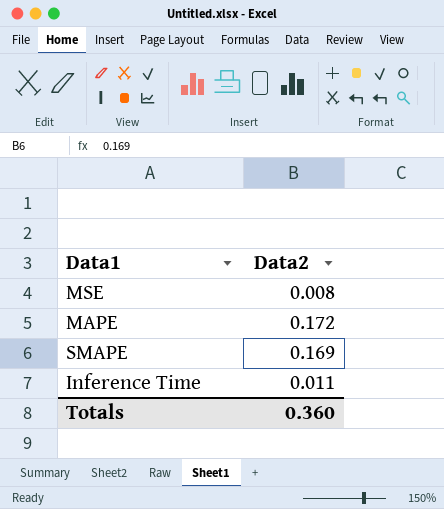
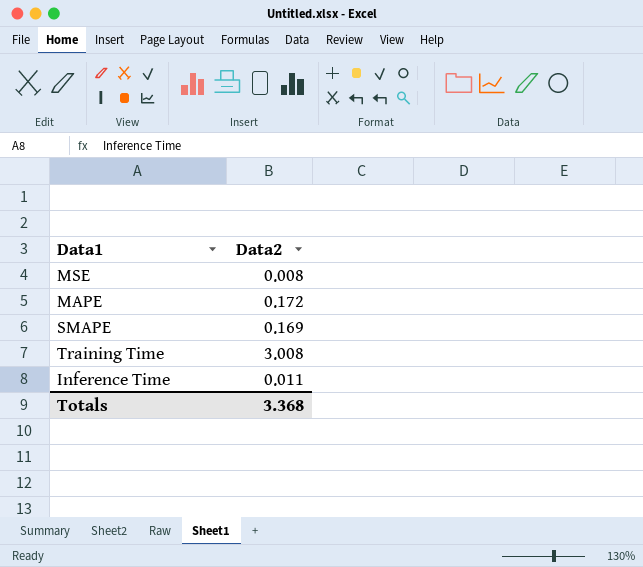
row Training Time: none -> 3.008
Totals | Data2: 0.360 -> 3.368

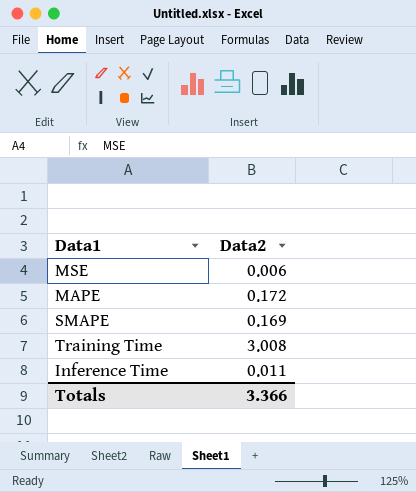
MSE | Data2: 0.008 -> 0.006
Totals | Data2: 3.368 -> 3.366

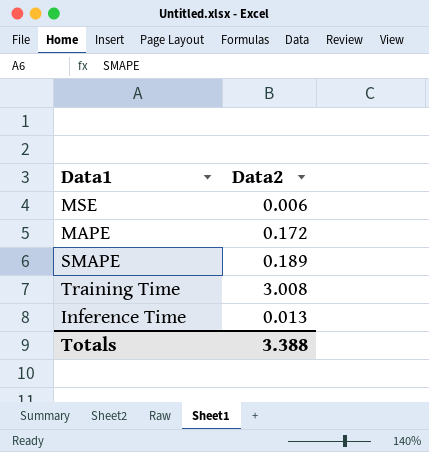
SMAPE | Data2: 0.169 -> 0.189
Inference Time | Data2: 0.011 -> 0.013
Totals | Data2: 3.366 -> 3.388

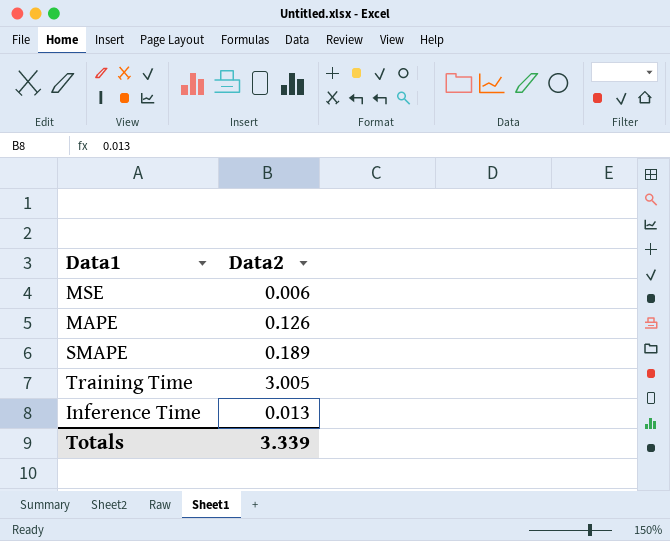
MAPE | Data2: 0.172 -> 0.126
Training Time | Data2: 3.008 -> 3.005
Totals | Data2: 3.388 -> 3.339

